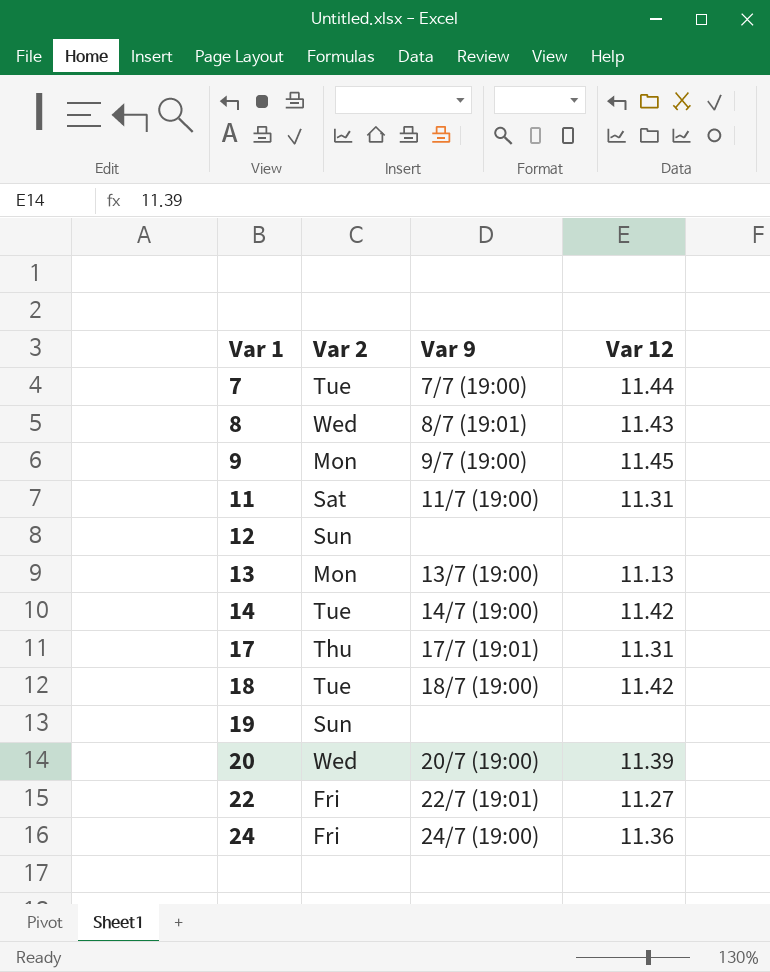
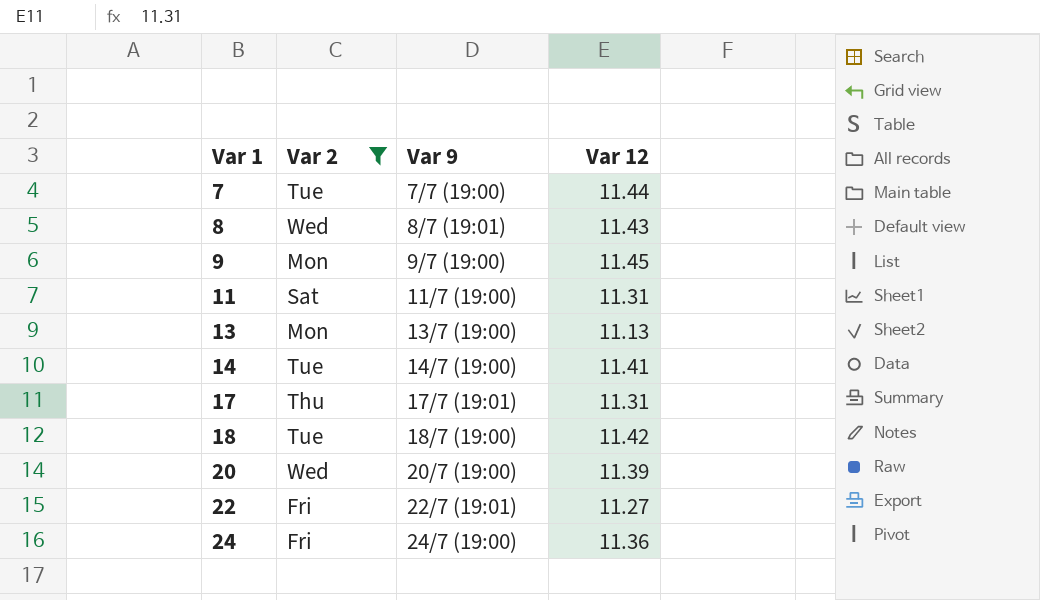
filter: none -> Var 2 != Sun
14 | Var 12: 11.42 -> 11.41

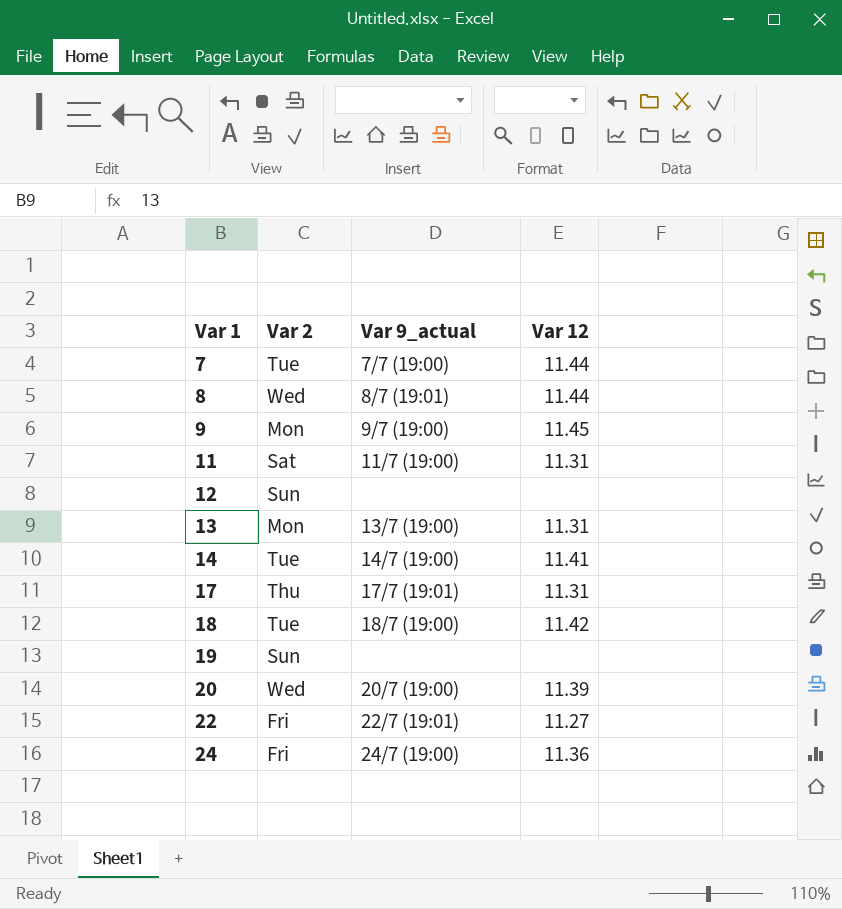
filter: Var 2 != Sun -> none
column name: Var 9 -> Var 9_actual
8 | Var 12: 11.43 -> 11.44
13 | Var 12: 11.13 -> 11.31

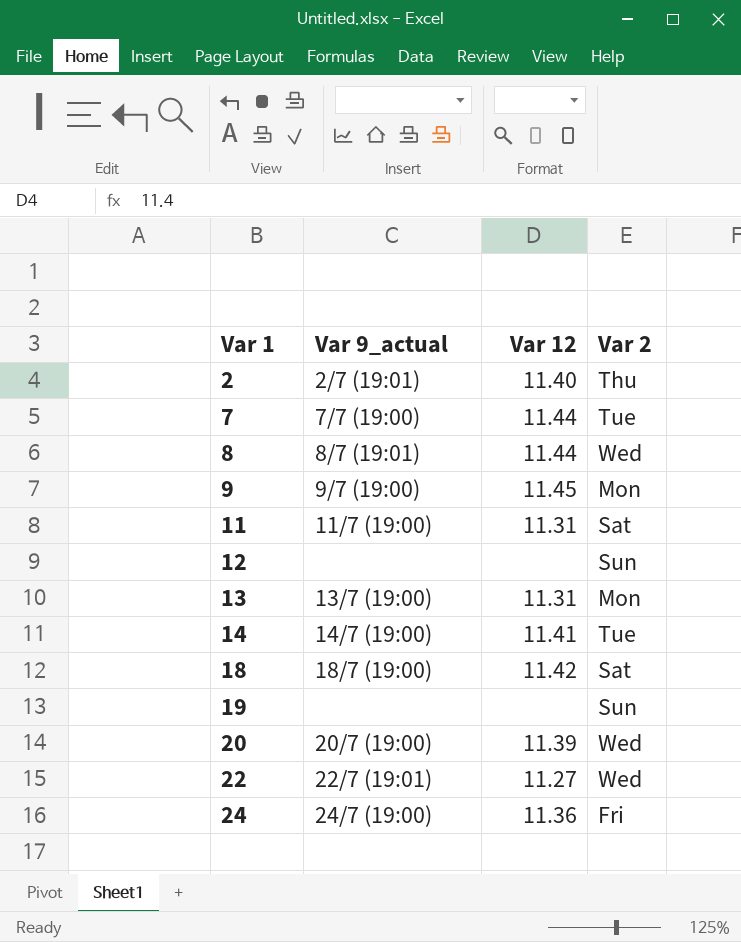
column Var 2 | position: 2 -> 4
row 17: Thu | 17/7 (19:01) | 11.31 -> none
row 2: none -> 2/7 (19:01) | 11.40 | Thu
18 | Var 2: Tue -> Sat
22 | Var 2: Fri -> Wed

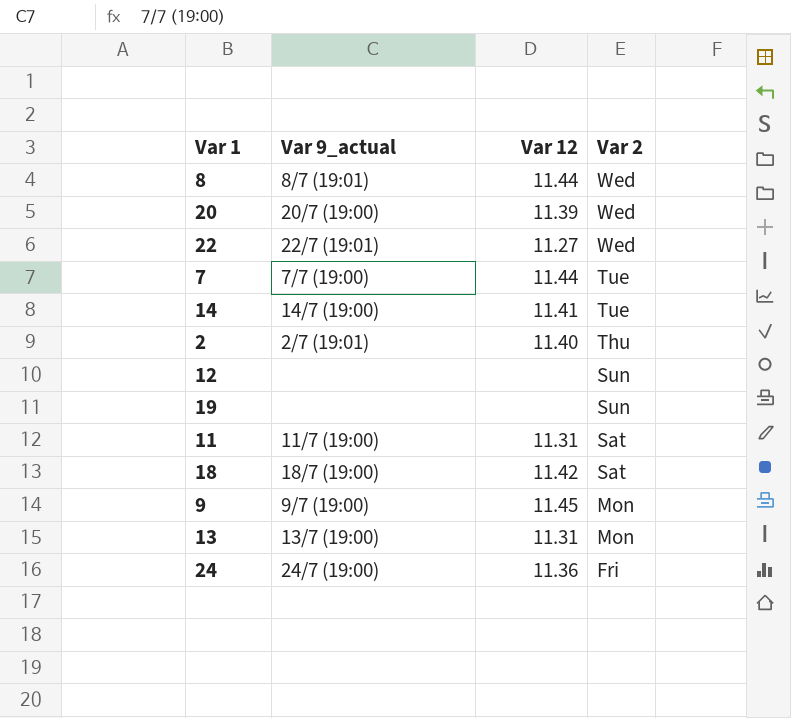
row order: Var 1 ascending -> Var 2 descending

